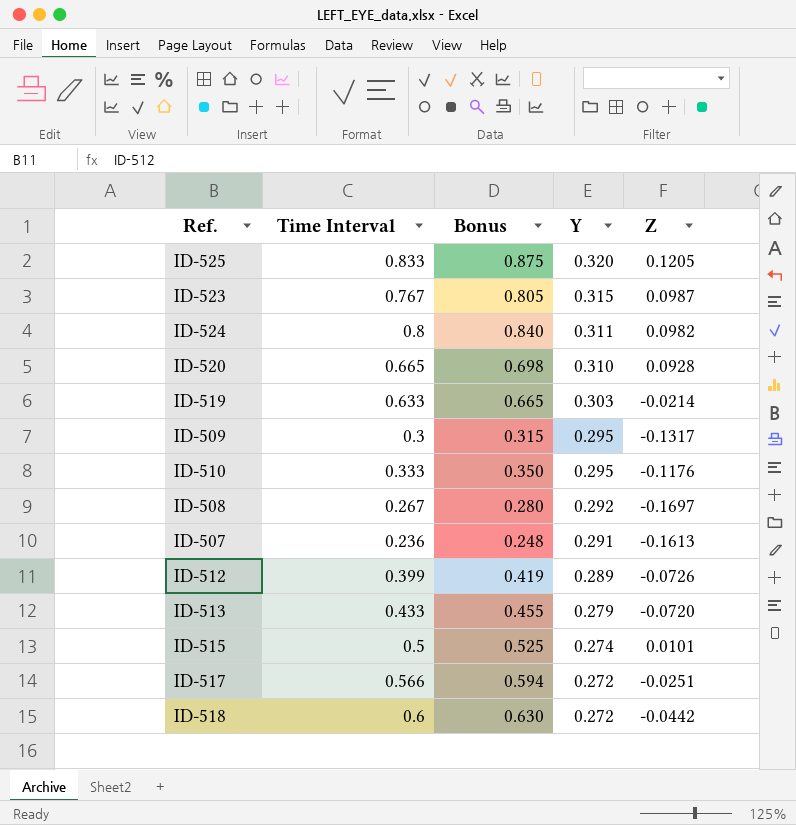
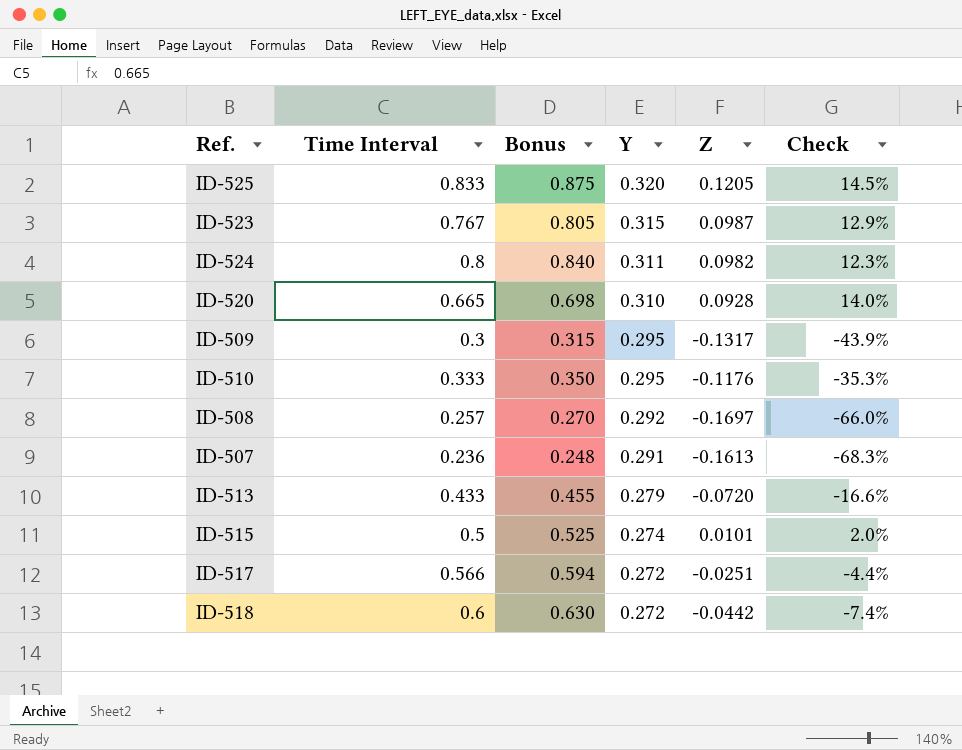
column Check | formula: none -> [Z] / [Time Interval]
row ID-519: 0.633 | 0.665 | 0.303 | -0.0214 -> none
row ID-512: 0.399 | 0.419 | 0.289 | -0.0726 -> none
ID-508 | Time Interval: 0.267 -> 0.257
ID-508 | Bonus: 0.280 -> 0.270

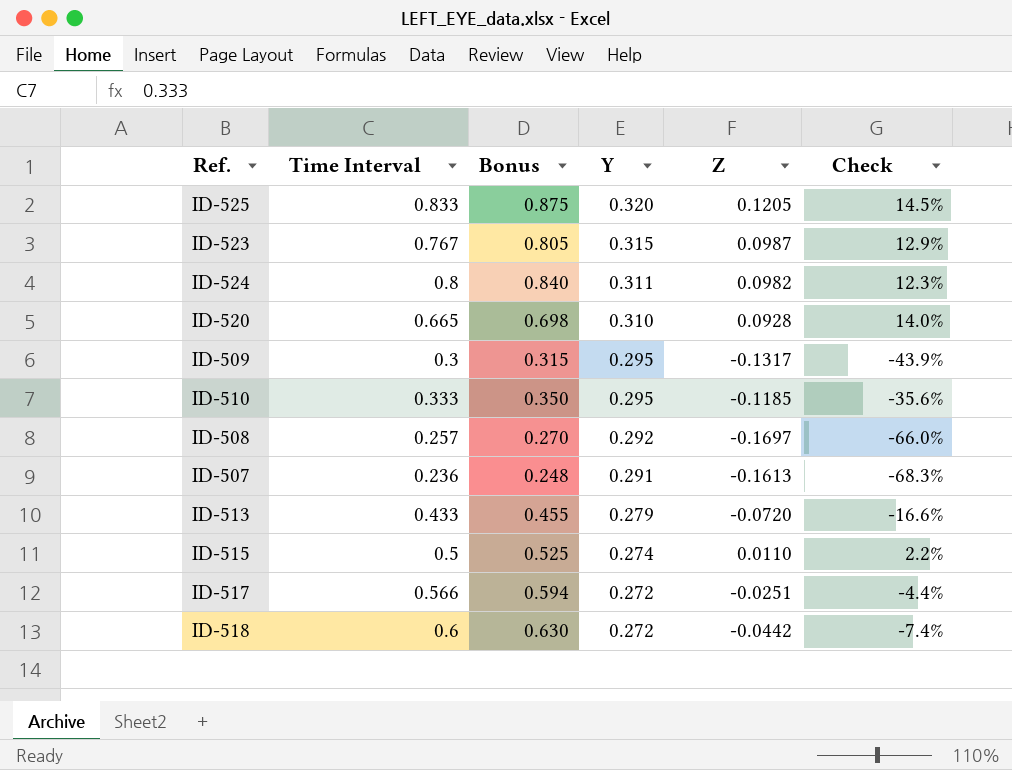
ID-510 | Z: -0.1176 -> -0.1185
ID-510 | Check: -35.3% -> -35.6%
ID-515 | Z: 0.0101 -> 0.0110
ID-515 | Check: 2.0% -> 2.2%

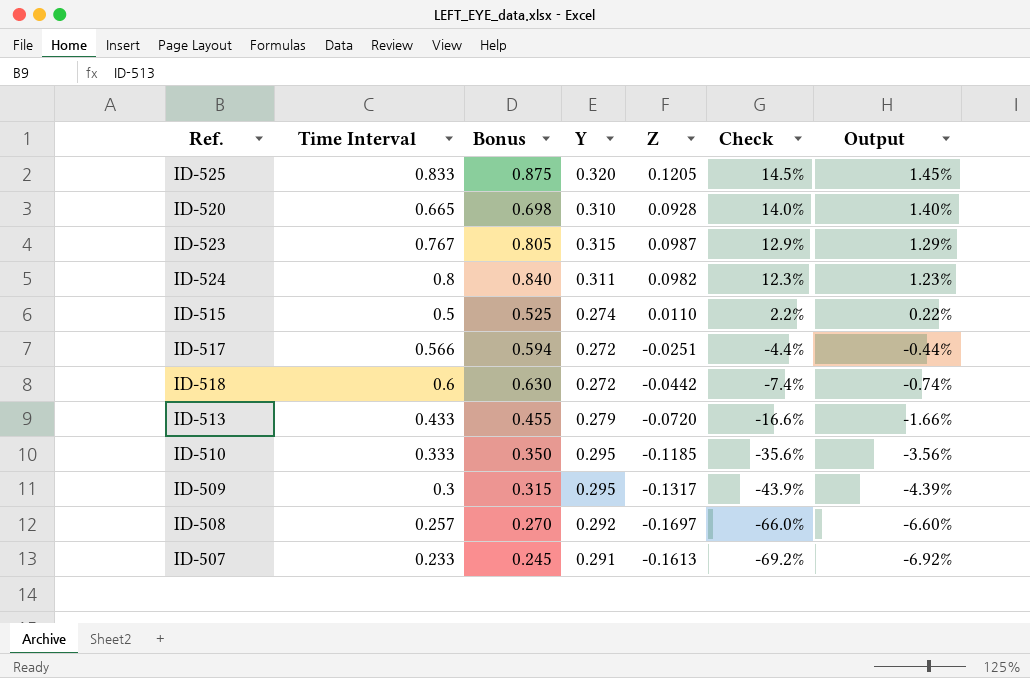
row order: Y descending -> Check descending
column Output | formula: none -> [Check] * 0.1
ID-507 | Time Interval: 0.236 -> 0.233
ID-507 | Bonus: 0.248 -> 0.245
ID-507 | Check: -68.3% -> -69.2%

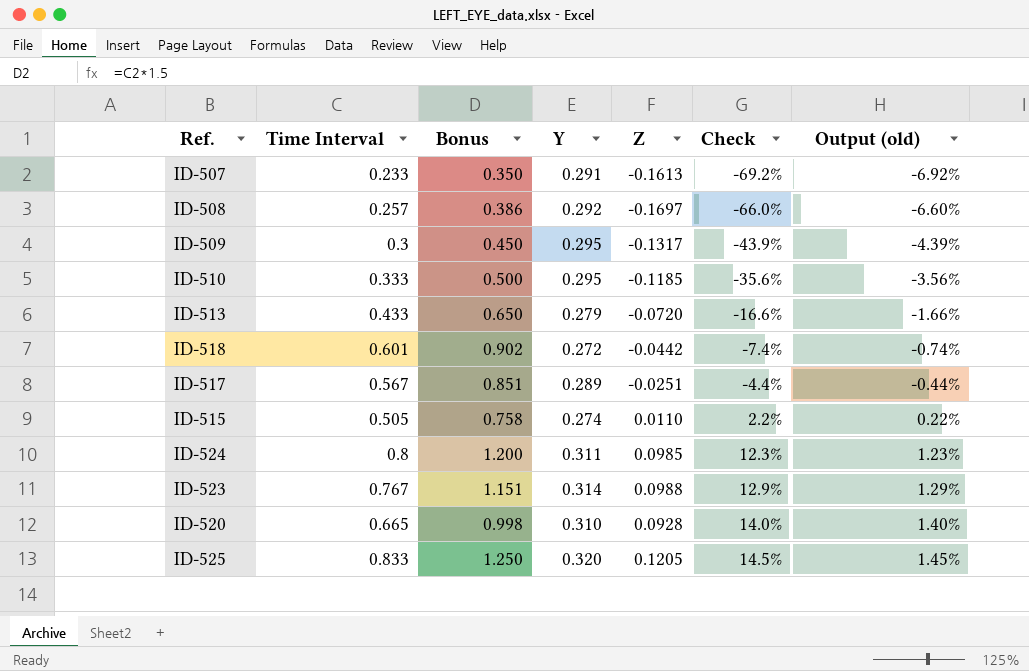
row order: Check descending -> Check ascending
column Bonus | formula: [Time Interval] * 1.05 -> [Time Interval] * 1.5
column name: Output -> Output (old)
ID-518 | Time Interval: 0.6 -> 0.601
ID-517 | Time Interval: 0.566 -> 0.567
ID-517 | Y: 0.272 -> 0.289
ID-515 | Time Interval: 0.5 -> 0.505
ID-524 | Z: 0.0982 -> 0.0985
ID-523 | Y: 0.315 -> 0.314
ID-523 | Z: 0.0987 -> 0.0988

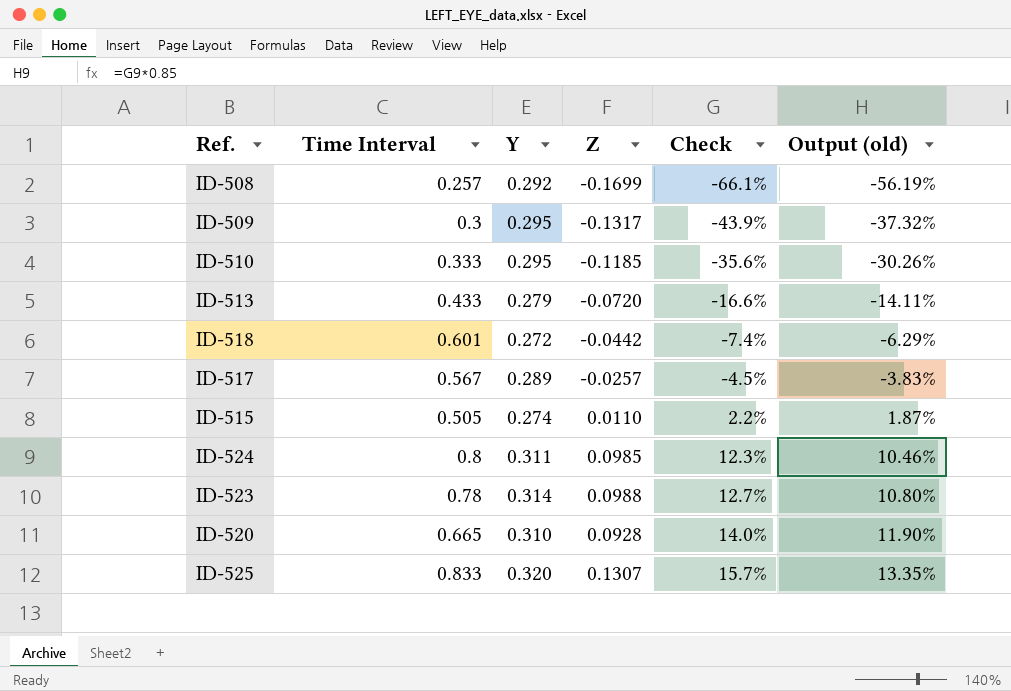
column Bonus | formula: [Time Interval] * 1.5 -> none
column Output (old) | formula: [Check] * 0.1 -> [Check] * 0.85
row ID-507: 0.233 | 0.350 | 0.291 | -0.1613 | -69.2% | -6.92% -> none
ID-508 | Z: -0.1697 -> -0.1699
ID-508 | Check: -66.0% -> -66.1%
ID-517 | Z: -0.0251 -> -0.0257
ID-517 | Check: -4.4% -> -4.5%
ID-523 | Time Interval: 0.767 -> 0.78
ID-523 | Check: 12.9% -> 12.7%
ID-525 | Z: 0.1205 -> 0.1307
ID-525 | Check: 14.5% -> 15.7%

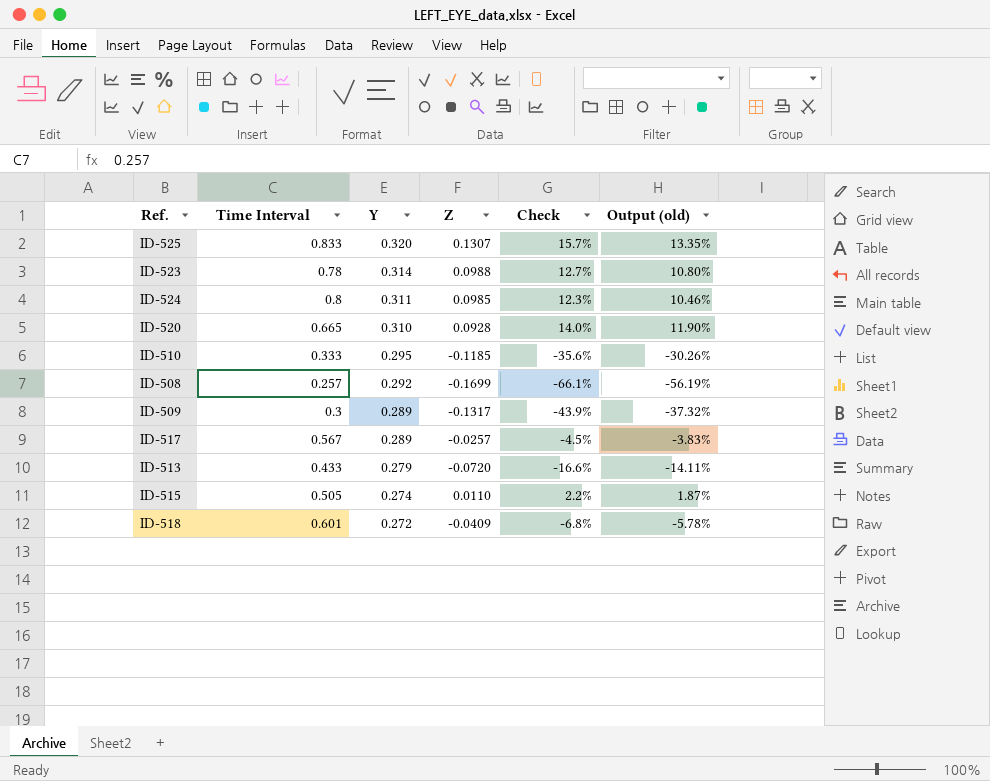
row order: Check ascending -> Y descending
ID-509 | Y: 0.295 -> 0.289
ID-518 | Z: -0.0442 -> -0.0409
ID-518 | Check: -7.4% -> -6.8%
ID-518 | Output (old): -6.29% -> -5.78%

